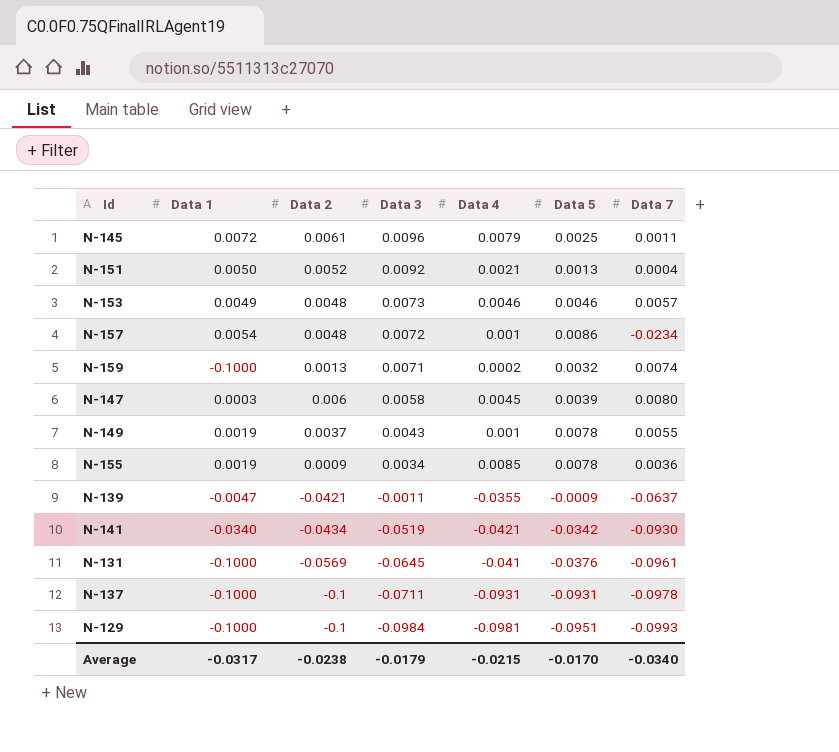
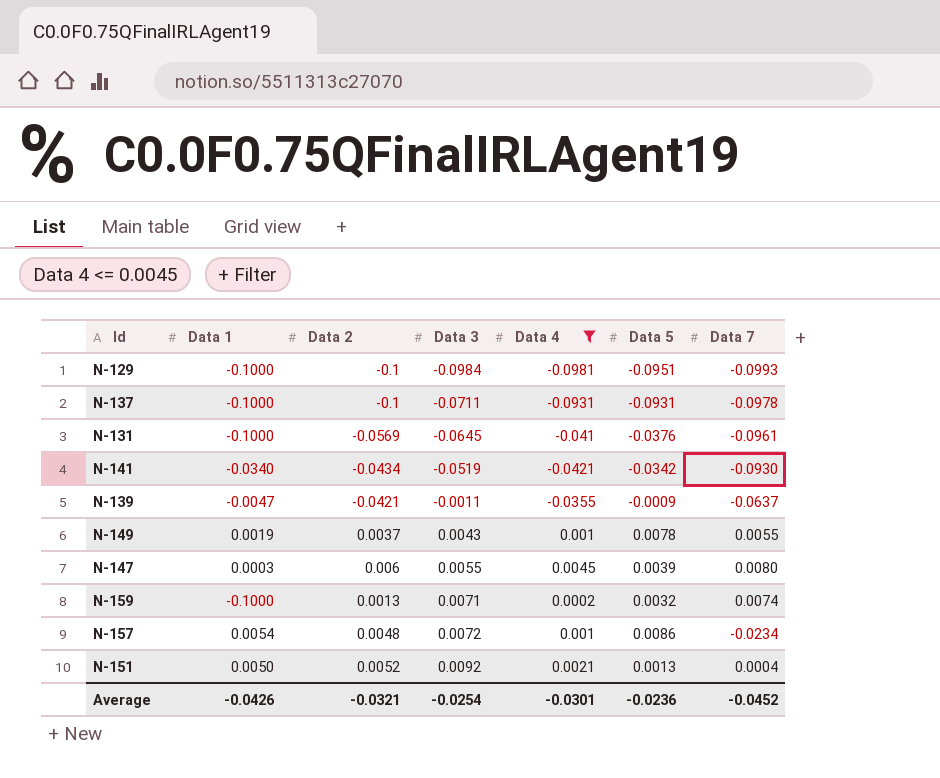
filter: none -> Data 4 <= 0.0045
row order: Data 3 descending -> Data 3 ascending
N-147 | Data 3: 0.0058 -> 0.0055
Average | Data 1: -0.0317 -> -0.0426
Average | Data 2: -0.0238 -> -0.0321
Average | Data 3: -0.0179 -> -0.0254
Average | Data 4: -0.0215 -> -0.0301
Average | Data 5: -0.0170 -> -0.0236
Average | Data 7: -0.0340 -> -0.0452

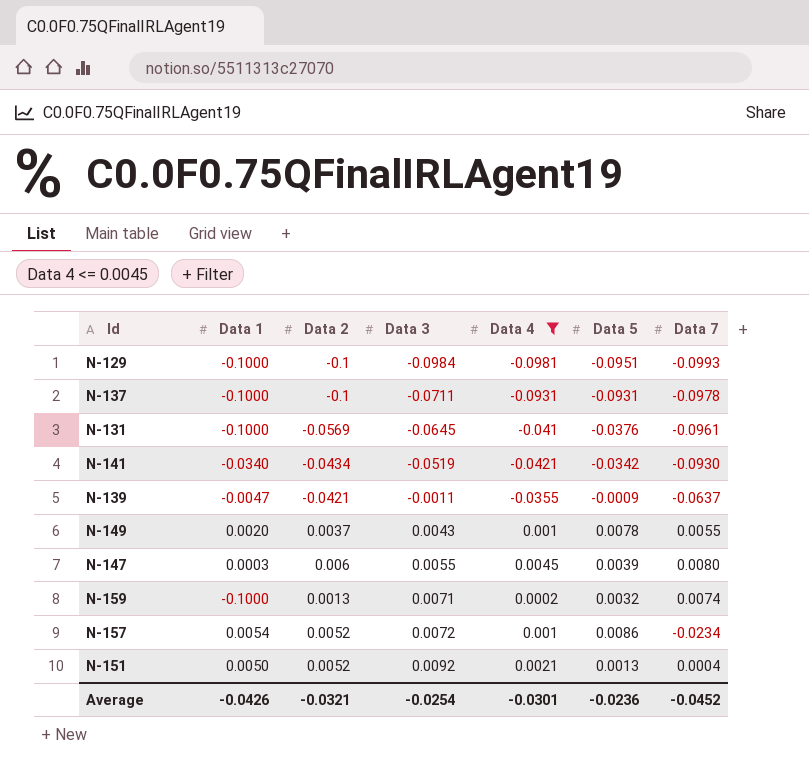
N-149 | Data 1: 0.0019 -> 0.0020
N-157 | Data 2: 0.0048 -> 0.0052

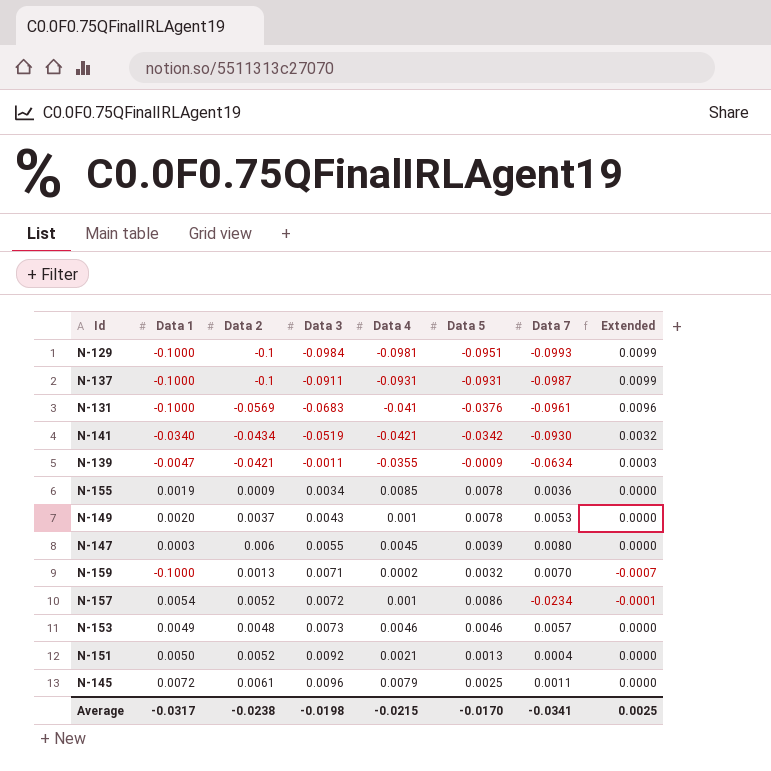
filter: Data 4 <= 0.0045 -> none
column Extended | formula: none -> [Data 1] * [Data 7]
N-137 | Data 3: -0.0711 -> -0.0911
N-137 | Data 7: -0.0978 -> -0.0987
N-131 | Data 3: -0.0645 -> -0.0683
N-139 | Data 7: -0.0637 -> -0.0634
N-149 | Data 7: 0.0055 -> 0.0053
N-159 | Data 7: 0.0074 -> 0.0070
Average | Data 1: -0.0426 -> -0.0317
Average | Data 2: -0.0321 -> -0.0238
Average | Data 3: -0.0254 -> -0.0198
Average | Data 4: -0.0301 -> -0.0215
Average | Data 5: -0.0236 -> -0.0170
Average | Data 7: -0.0452 -> -0.0341

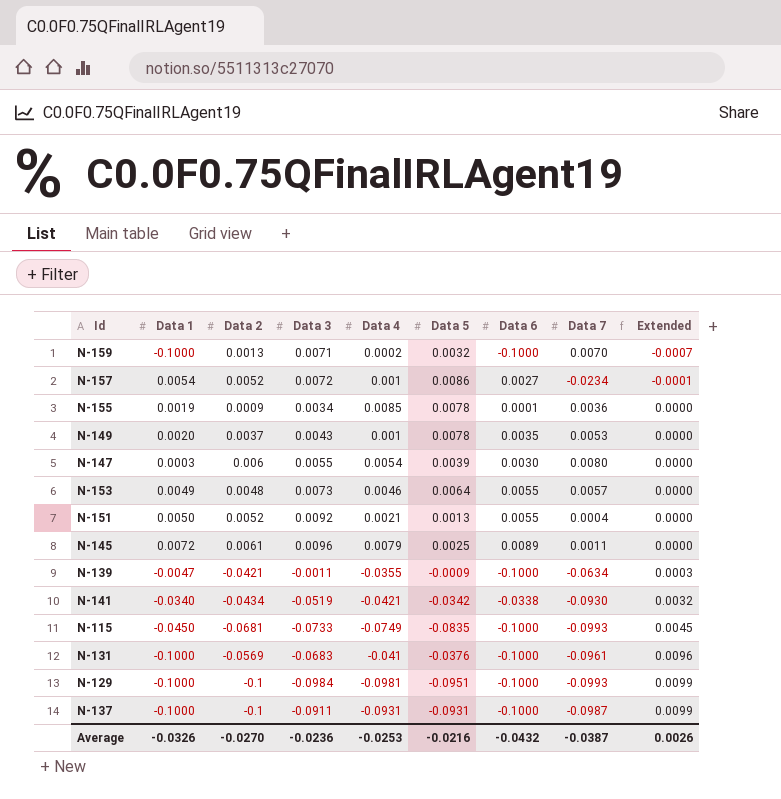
row order: Data 3 ascending -> Extended ascending
column Data 6 | position: none -> 7
N-147 | Data 4: 0.0045 -> 0.0054
N-153 | Data 5: 0.0046 -> 0.0064
row N-115: none -> -0.0450 | -0.0681 | -0.0733 | -0.0749 | -0.0835 | -0.1000 | -0.0993 | 0.0045
Average | Data 1: -0.0317 -> -0.0326
Average | Data 2: -0.0238 -> -0.0270
Average | Data 3: -0.0198 -> -0.0236
Average | Data 4: -0.0215 -> -0.0253
Average | Data 5: -0.0170 -> -0.0216
Average | Data 7: -0.0341 -> -0.0387
Average | Extended: 0.0025 -> 0.0026

